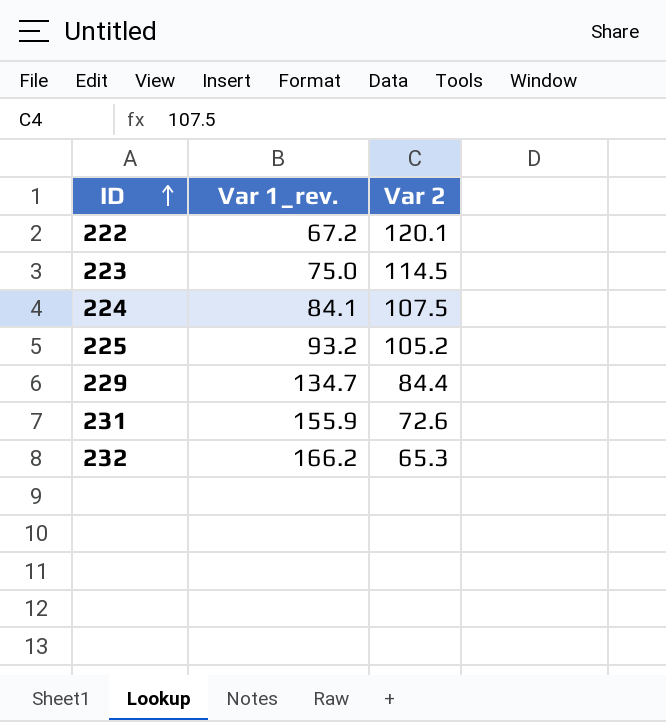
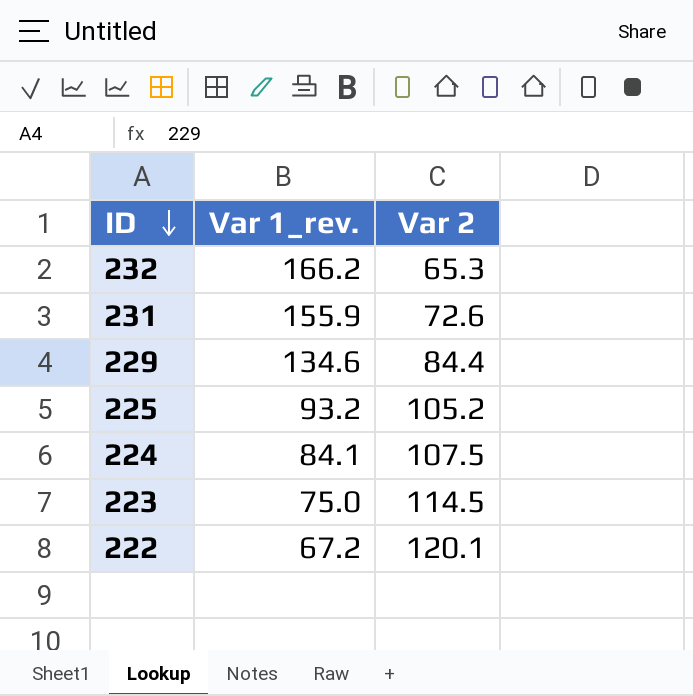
row order: ID ascending -> ID descending
229 | Var 1_rev.: 134.7 -> 134.6

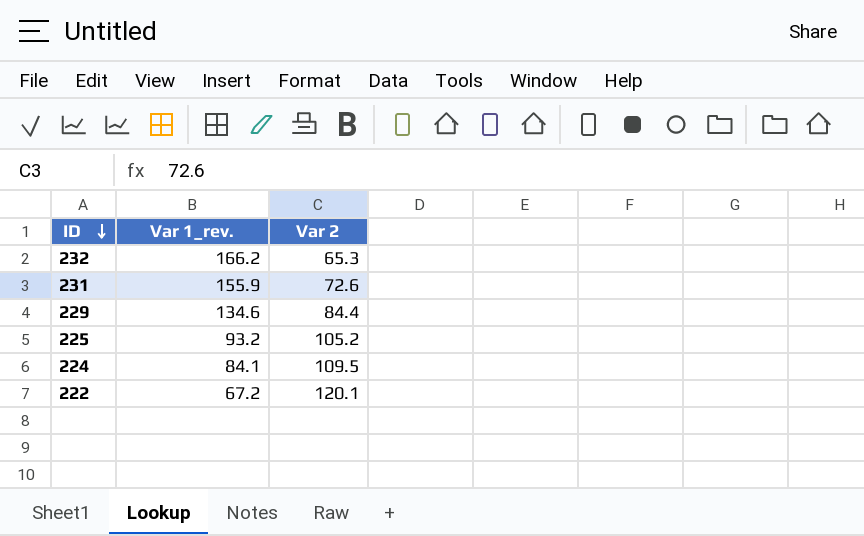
row 223: 75.0 | 114.5 -> none
224 | Var 2: 107.5 -> 109.5

